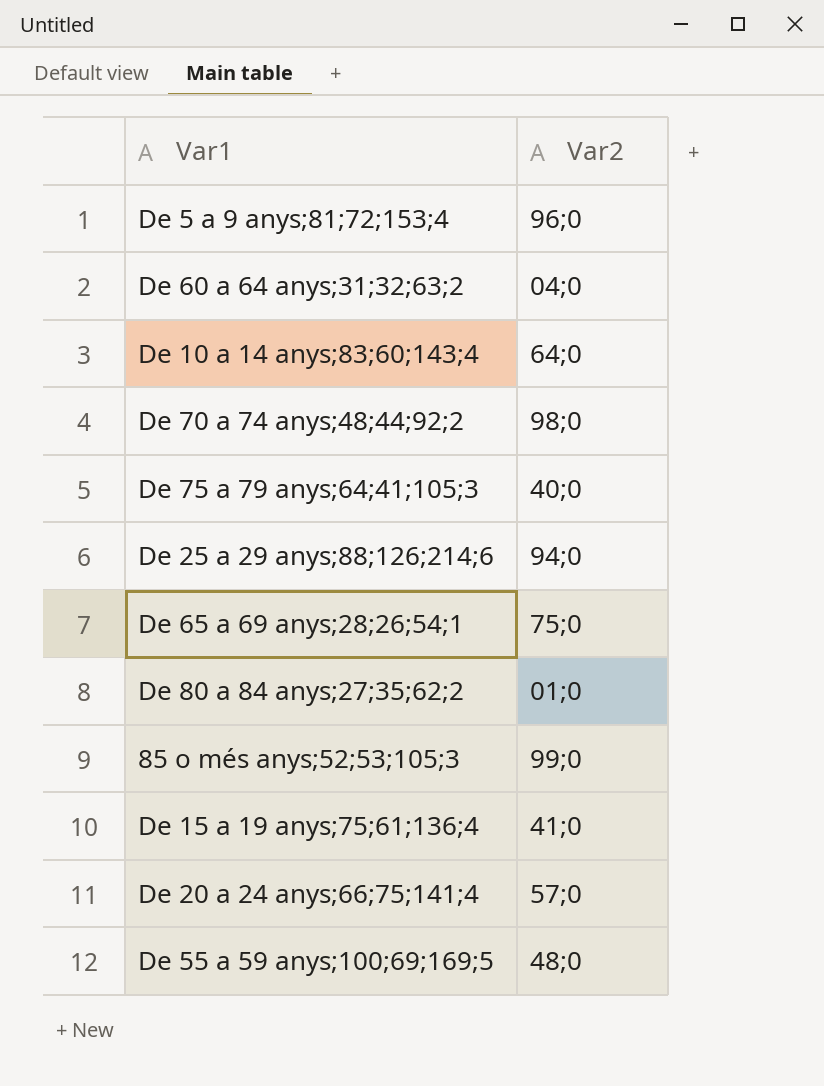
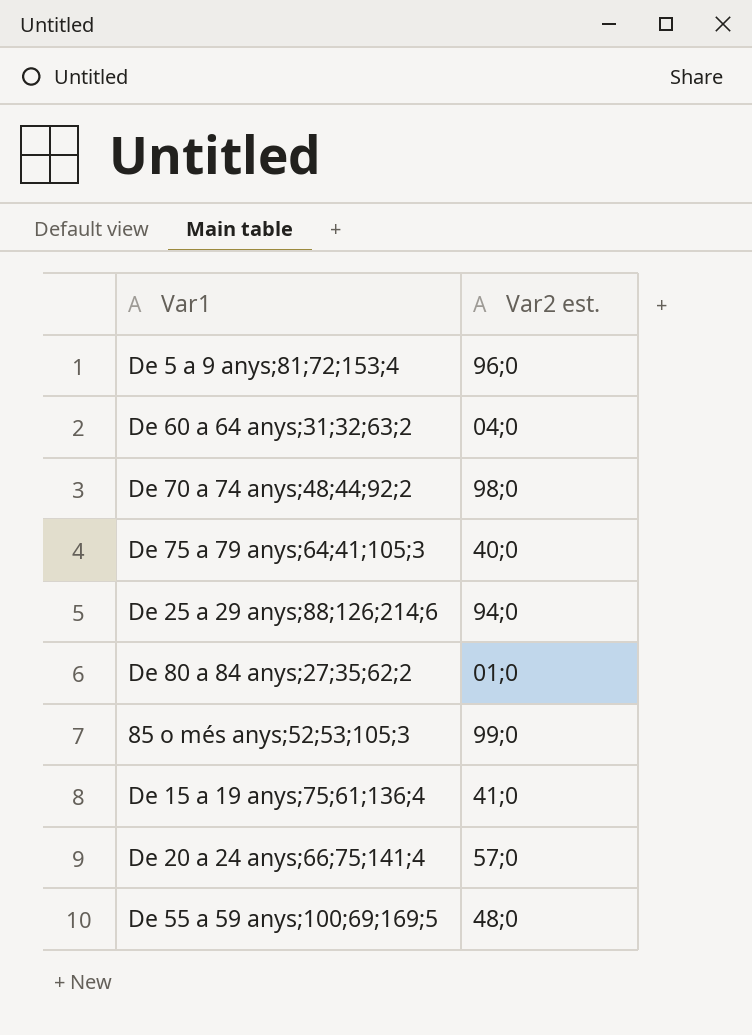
column name: Var2 -> Var2 est.
row De 10 a 14 anys;83;60;143;4: 64;0 -> none
row De 65 a 69 anys;28;26;54;1: 75;0 -> none

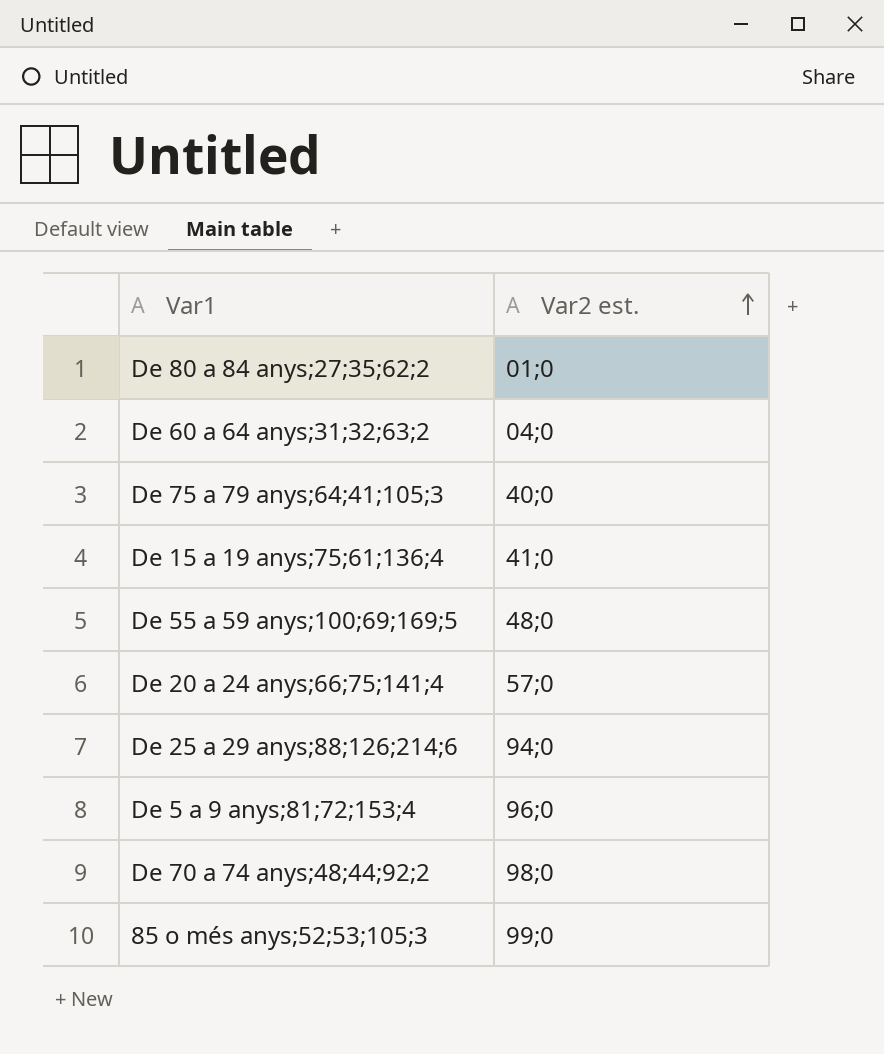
row order: none -> Var2 est. ascending

